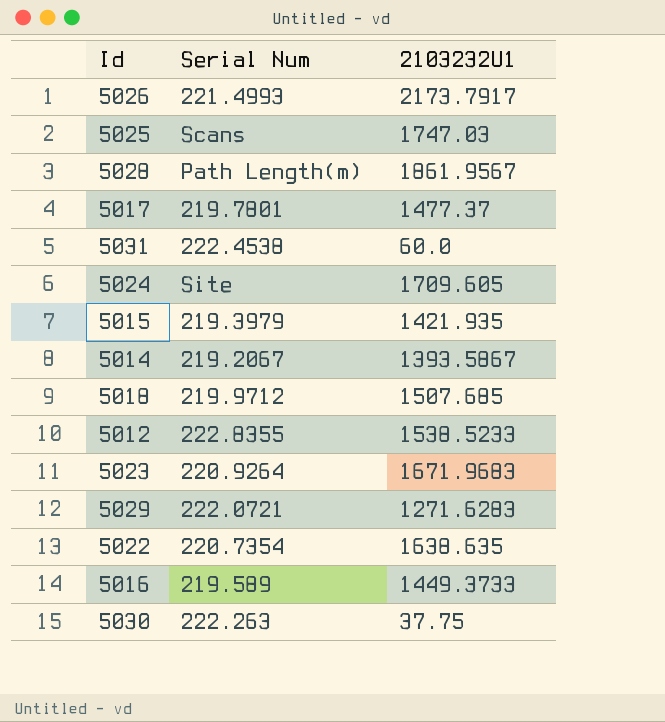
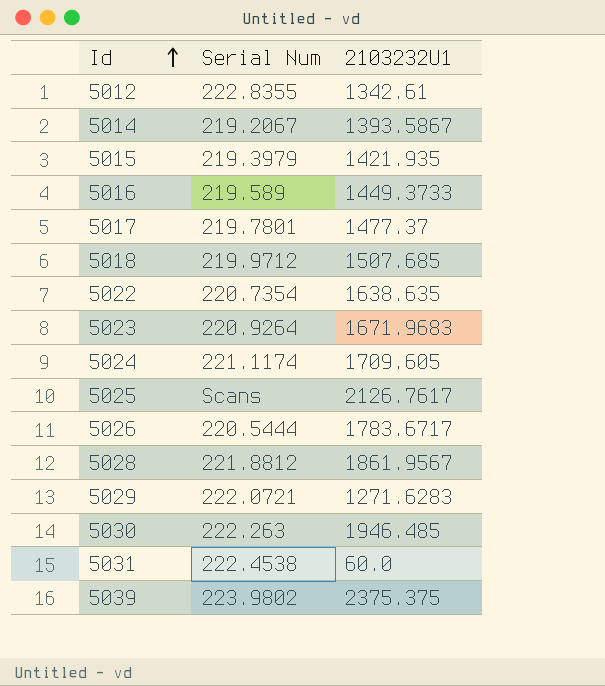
row order: none -> Id ascending
5012 | 2103232U1: 1538.5233 -> 1342.61
5024 | Serial Num: Site -> 221.1174
5025 | 2103232U1: 1747.03 -> 2126.7617
5026 | Serial Num: 221.4993 -> 220.5444
5026 | 2103232U1: 2173.7917 -> 1783.6717
5028 | Serial Num: Path Length(m) -> 221.8812
5030 | 2103232U1: 37.75 -> 1946.485
row 5039: none -> 223.9802 | 2375.375

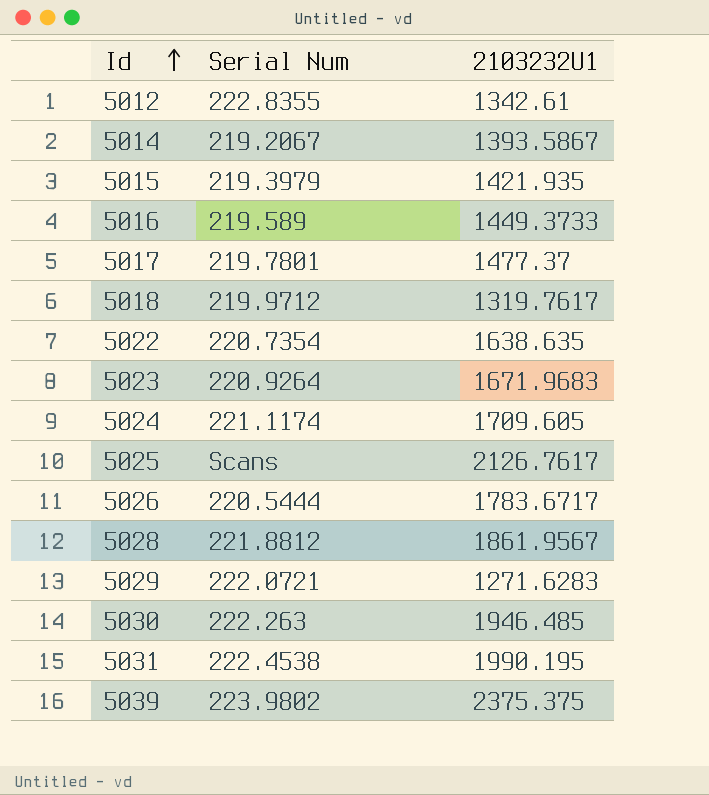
5018 | 2103232U1: 1507.685 -> 1319.7617
5031 | 2103232U1: 60.0 -> 1990.195

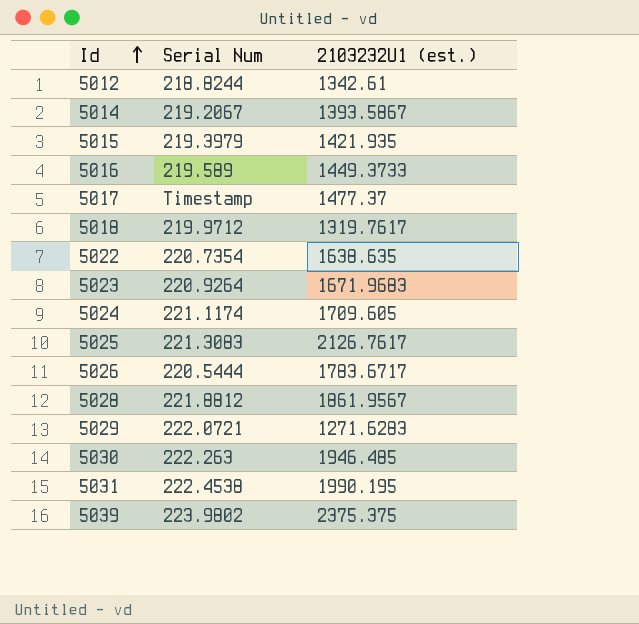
column name: 2103232U1 -> 2103232U1 (est.)
5012 | Serial Num: 222.8355 -> 218.8244
5017 | Serial Num: 219.7801 -> Timestamp
5025 | Serial Num: Scans -> 221.3083

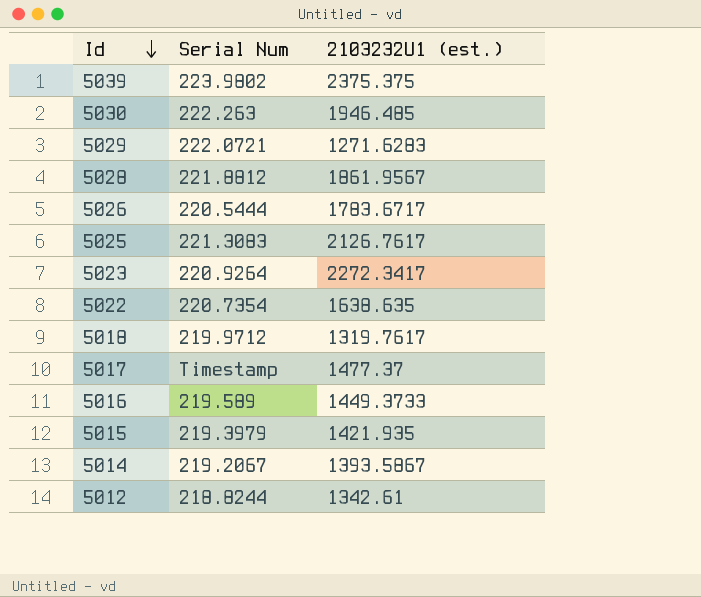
row order: Id ascending -> Id descending
row 5024: 221.1174 | 1709.605 -> none
row 5031: 222.4538 | 1990.195 -> none
5023 | 2103232U1 (est.): 1671.9683 -> 2272.3417

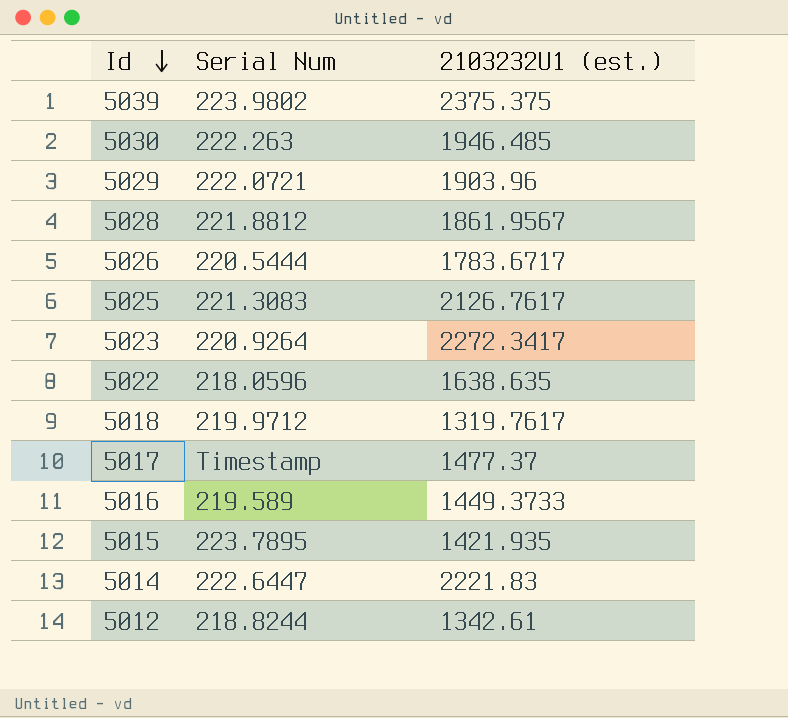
5029 | 2103232U1 (est.): 1271.6283 -> 1903.96
5022 | Serial Num: 220.7354 -> 218.0596
5015 | Serial Num: 219.3979 -> 223.7895
5014 | Serial Num: 219.2067 -> 222.6447
5014 | 2103232U1 (est.): 1393.5867 -> 2221.83

